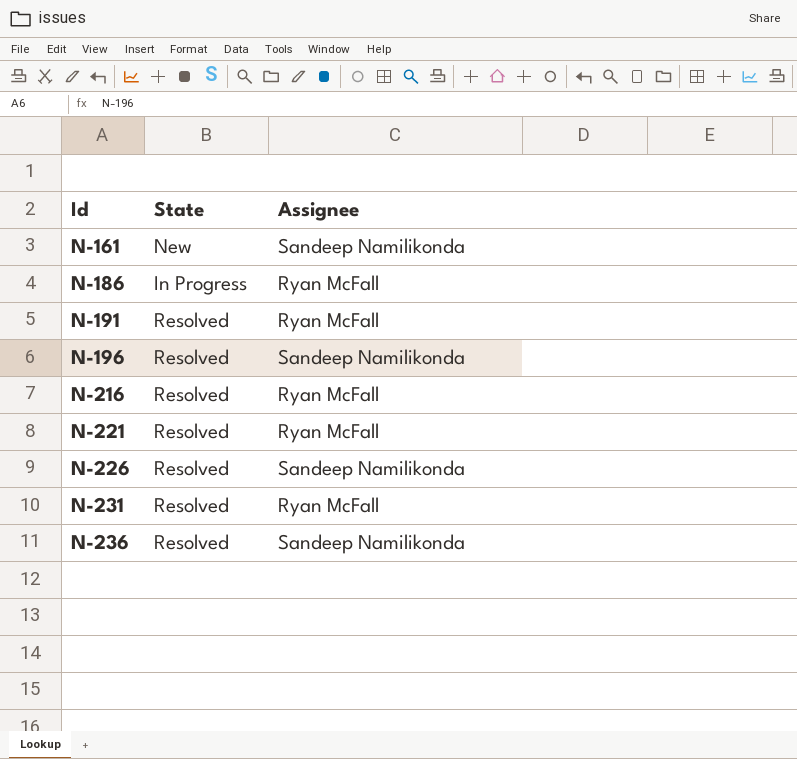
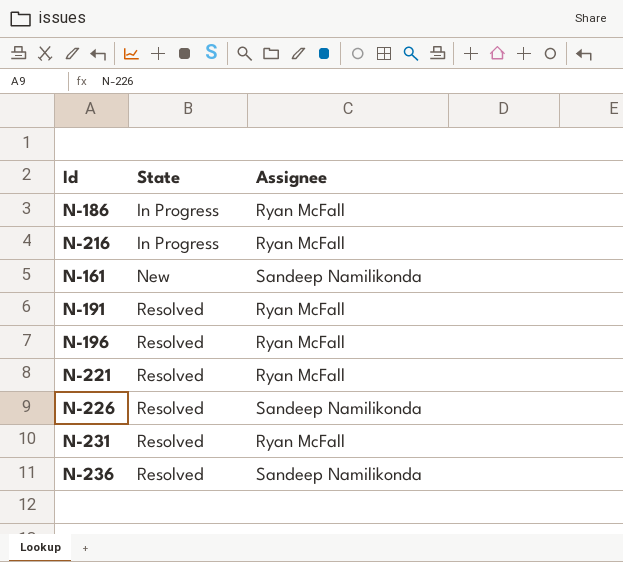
row order: Id ascending -> State ascending
N-216 | State: Resolved -> In Progress
N-196 | Assignee: Sandeep Namilikonda -> Ryan McFall

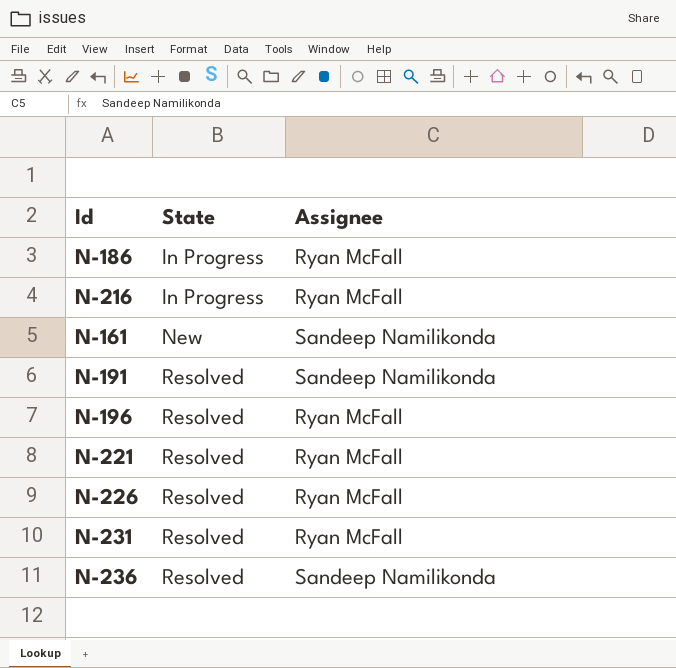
N-191 | Assignee: Ryan McFall -> Sandeep Namilikonda
N-226 | Assignee: Sandeep Namilikonda -> Ryan McFall

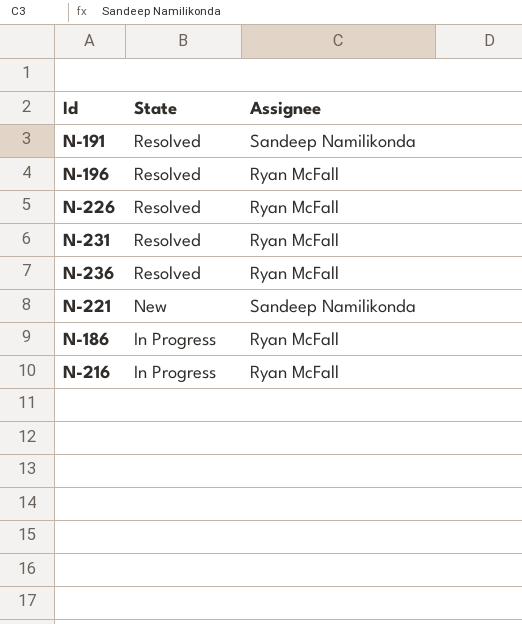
row order: State ascending -> State descending
row N-161: New | Sandeep Namilikonda -> none
N-236 | Assignee: Sandeep Namilikonda -> Ryan McFall
N-221 | State: Resolved -> New
N-221 | Assignee: Ryan McFall -> Sandeep Namilikonda

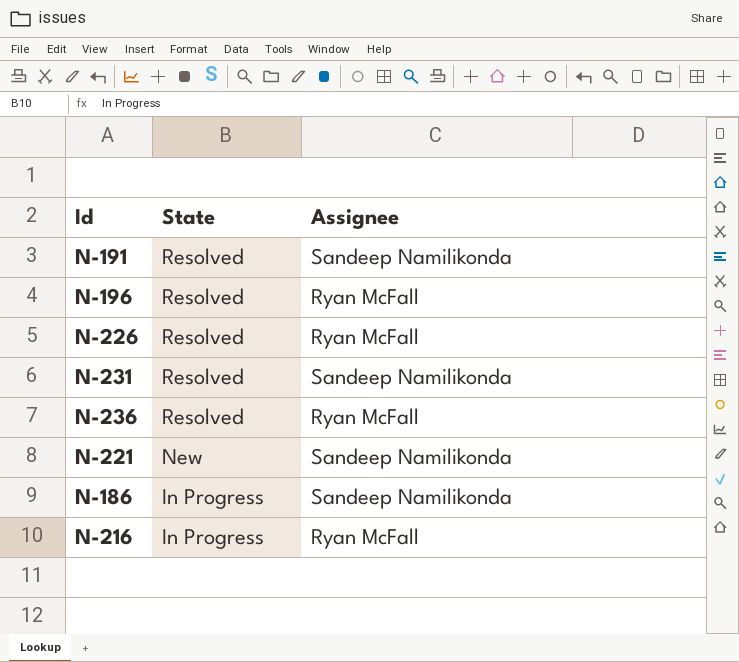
N-231 | Assignee: Ryan McFall -> Sandeep Namilikonda
N-186 | Assignee: Ryan McFall -> Sandeep Namilikonda

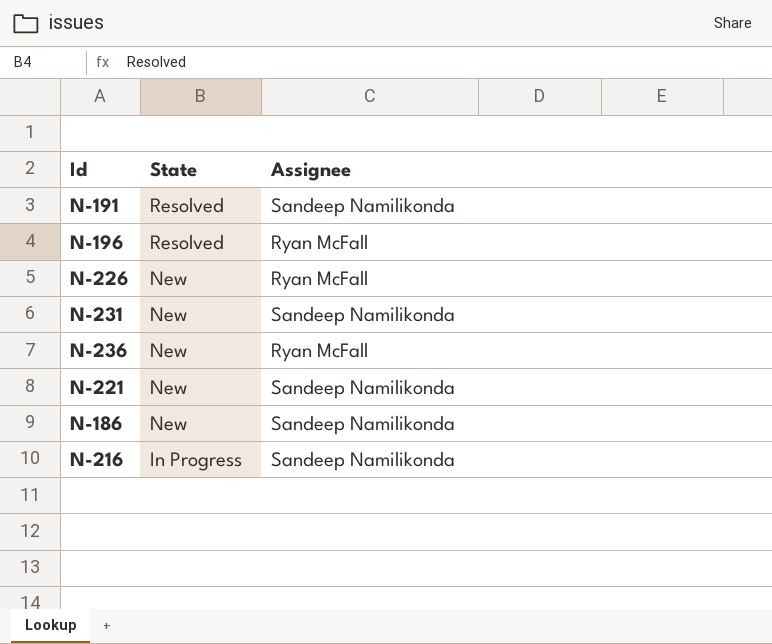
N-226 | State: Resolved -> New
N-231 | State: Resolved -> New
N-236 | State: Resolved -> New
N-186 | State: In Progress -> New
N-216 | Assignee: Ryan McFall -> Sandeep Namilikonda

